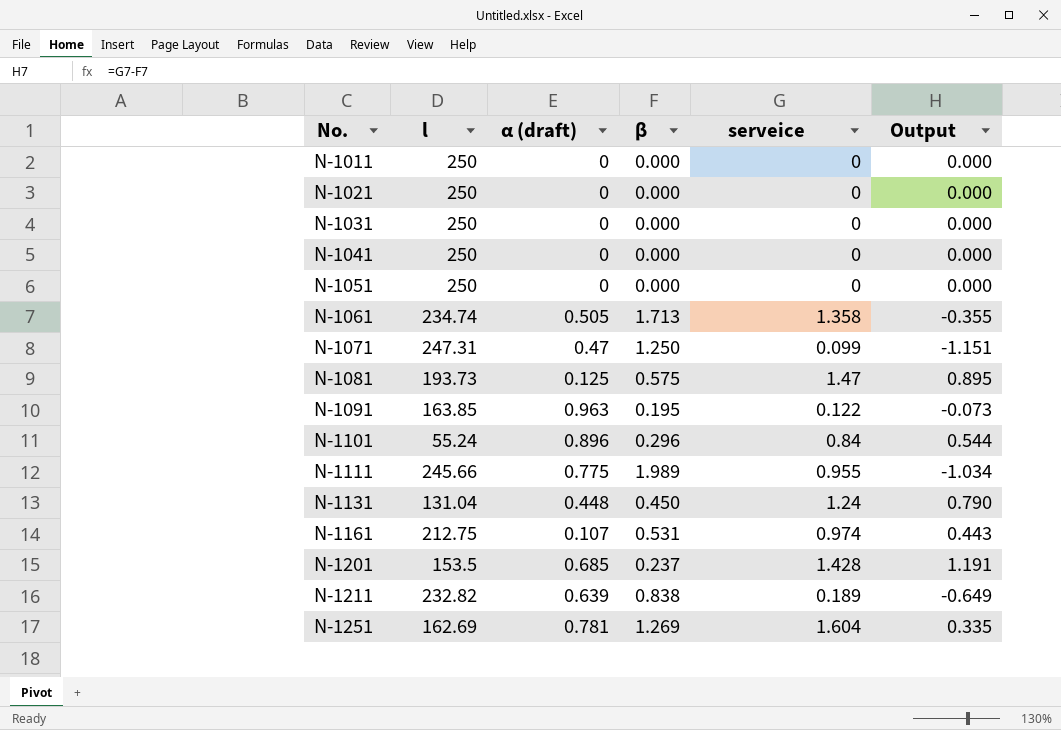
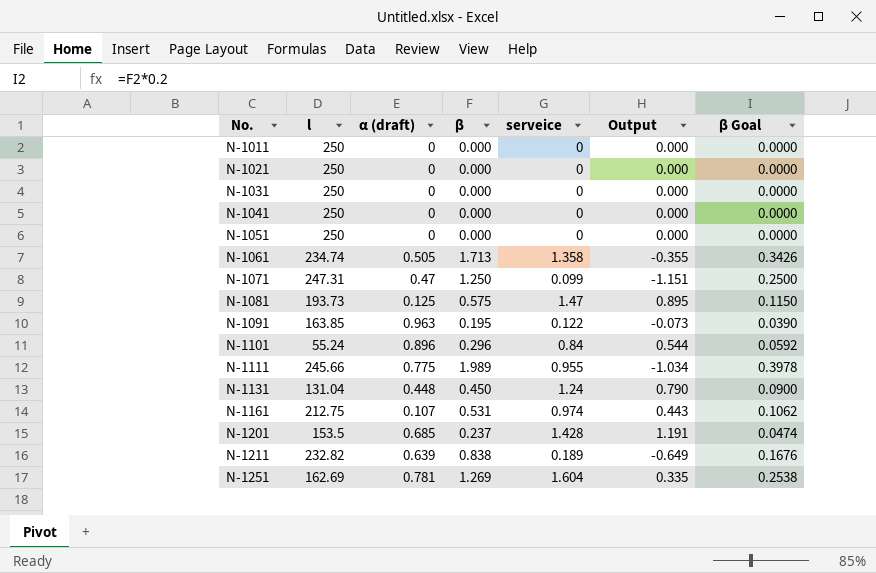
column β Goal | formula: none -> [β] * 0.2

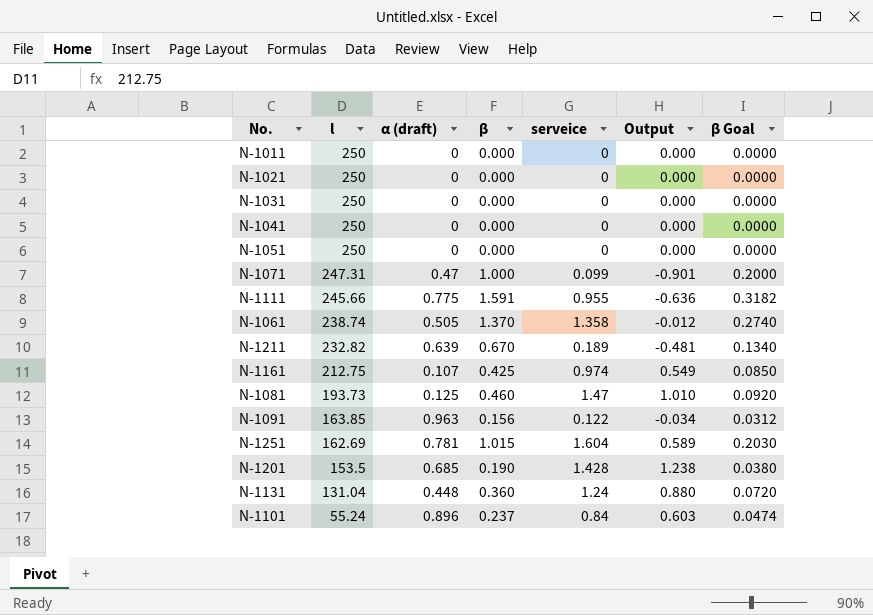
row order: No. ascending -> l descending
N-1071 | β: 1.250 -> 1.000
N-1071 | Output: -1.151 -> -0.901
N-1071 | β Goal: 0.2500 -> 0.2000
N-1111 | β: 1.989 -> 1.591
N-1111 | Output: -1.034 -> -0.636
N-1111 | β Goal: 0.3978 -> 0.3182
N-1061 | l: 234.74 -> 238.74
N-1061 | β: 1.713 -> 1.370
N-1061 | Output: -0.355 -> -0.012
N-1061 | β Goal: 0.3426 -> 0.2740
N-1211 | β: 0.838 -> 0.670
N-1211 | Output: -0.649 -> -0.481
N-1211 | β Goal: 0.1676 -> 0.1340
N-1161 | β: 0.531 -> 0.425
N-1161 | Output: 0.443 -> 0.549
N-1161 | β Goal: 0.1062 -> 0.0850
N-1081 | β: 0.575 -> 0.460
N-1081 | Output: 0.895 -> 1.010
N-1081 | β Goal: 0.1150 -> 0.0920
N-1091 | β: 0.195 -> 0.156
N-1091 | Output: -0.073 -> -0.034
N-1091 | β Goal: 0.0390 -> 0.0312
N-1251 | β: 1.269 -> 1.015
N-1251 | Output: 0.335 -> 0.589
N-1251 | β Goal: 0.2538 -> 0.2030
N-1201 | β: 0.237 -> 0.190
N-1201 | Output: 1.191 -> 1.238
N-1201 | β Goal: 0.0474 -> 0.0380
N-1131 | β: 0.450 -> 0.360
N-1131 | Output: 0.790 -> 0.880
N-1131 | β Goal: 0.0900 -> 0.0720
N-1101 | β: 0.296 -> 0.237
N-1101 | Output: 0.544 -> 0.603
N-1101 | β Goal: 0.0592 -> 0.0474

